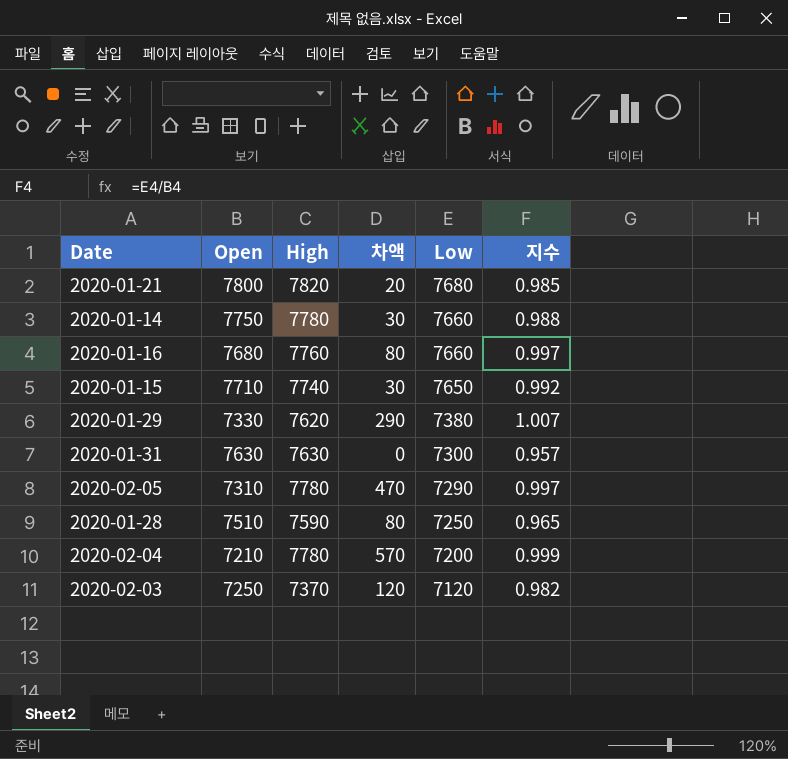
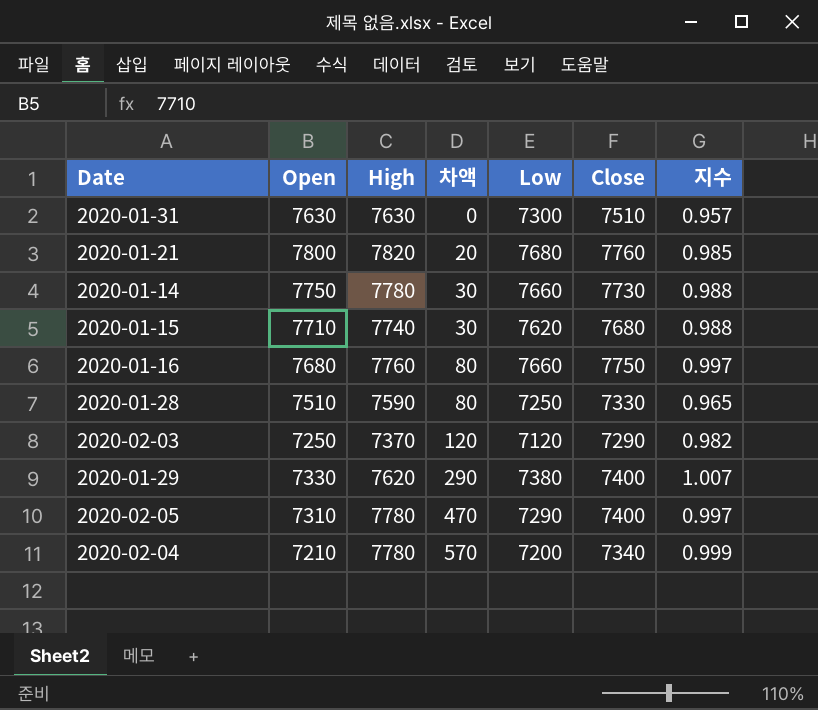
row order: Low descending -> 차액 ascending
column Close | position: none -> 6
2020-01-15 | Low: 7650 -> 7620
2020-01-15 | 지수: 0.992 -> 0.988

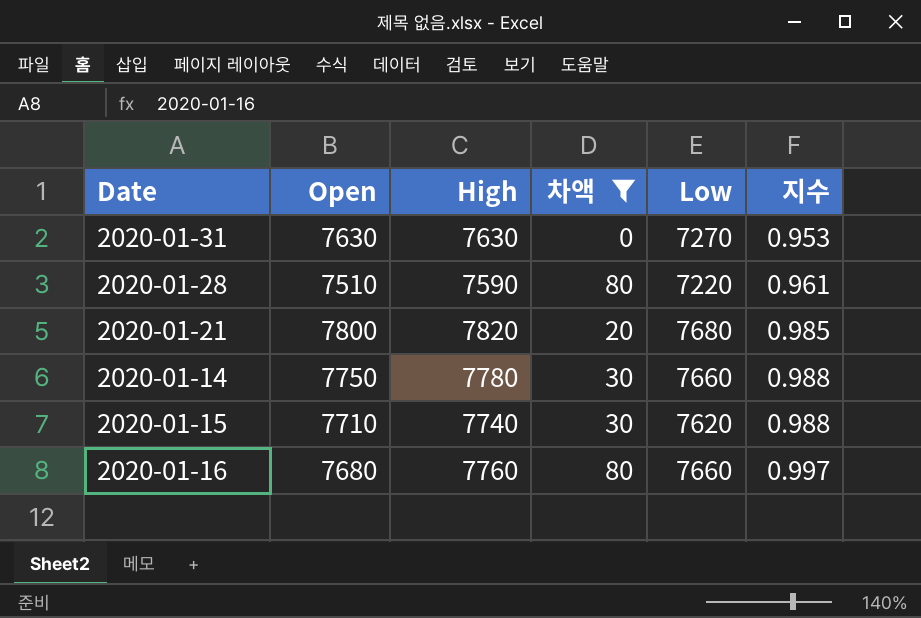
filter: none -> 차액 <= 80
row order: 차액 ascending -> 지수 ascending
column Close | position: 6 -> none
2020-01-31 | Low: 7300 -> 7270
2020-01-31 | 지수: 0.957 -> 0.953
2020-01-28 | Low: 7250 -> 7220
2020-01-28 | 지수: 0.965 -> 0.961

